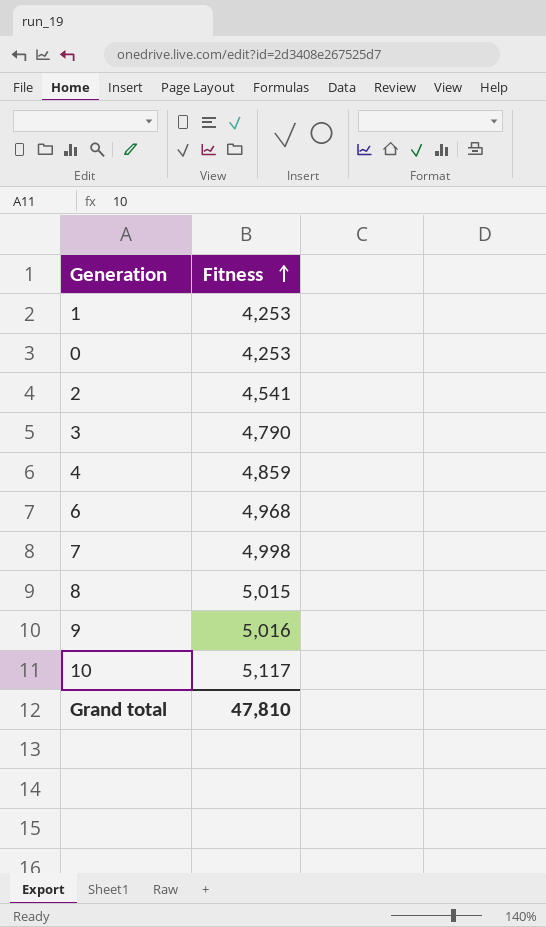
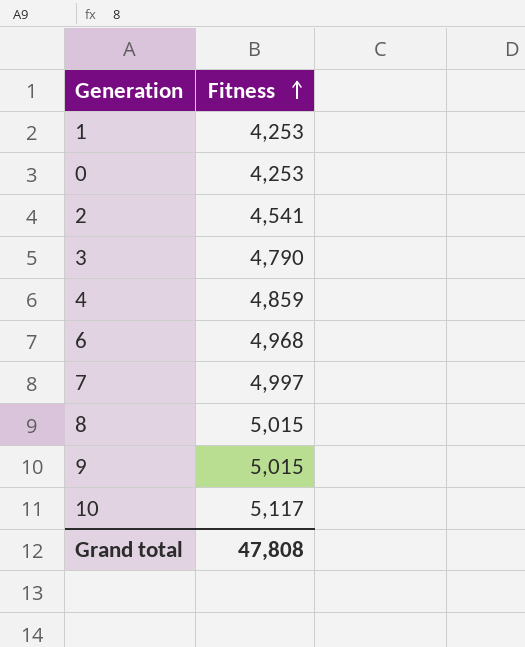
7 | Fitness: 4,998 -> 4,997
9 | Fitness: 5,016 -> 5,015
Grand total | Fitness: 47,810 -> 47,808

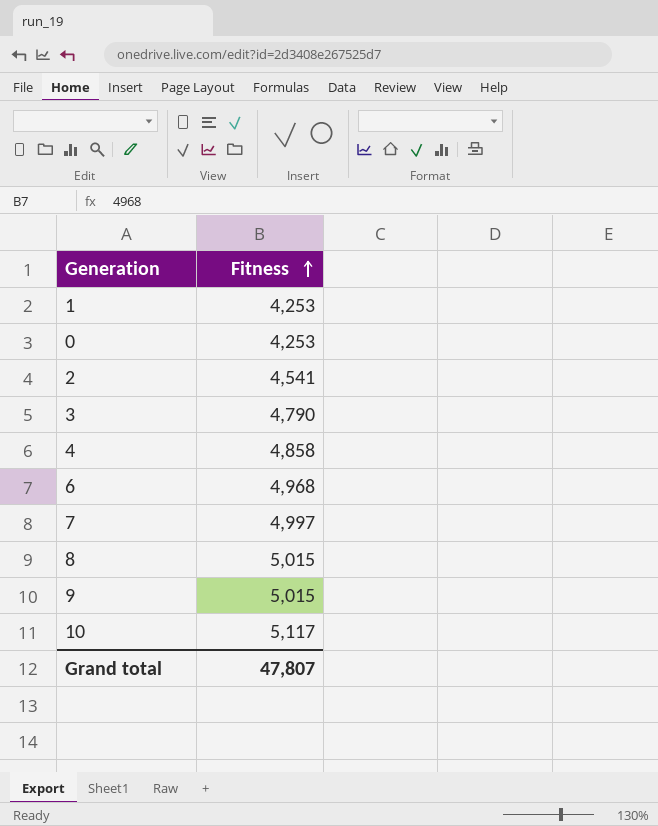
4 | Fitness: 4,859 -> 4,858
Grand total | Fitness: 47,808 -> 47,807

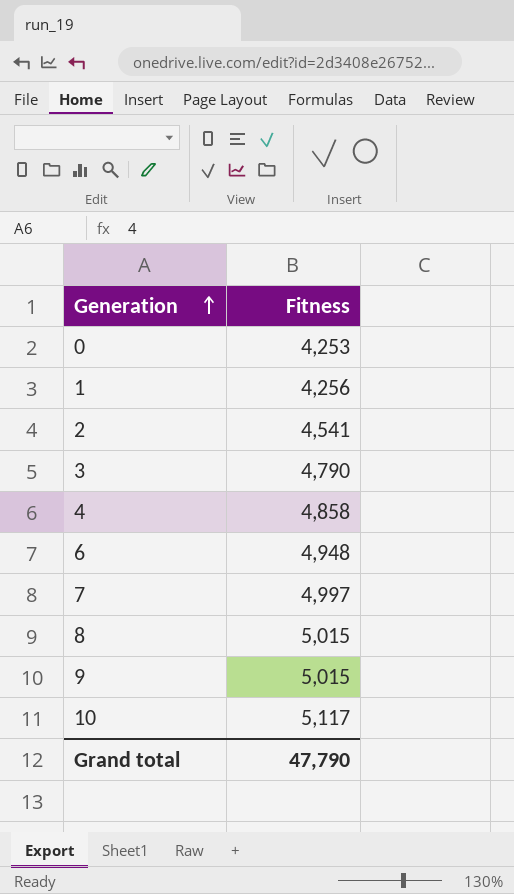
row order: Fitness ascending -> Generation ascending
1 | Fitness: 4,253 -> 4,256
6 | Fitness: 4,968 -> 4,948
Grand total | Fitness: 47,807 -> 47,790

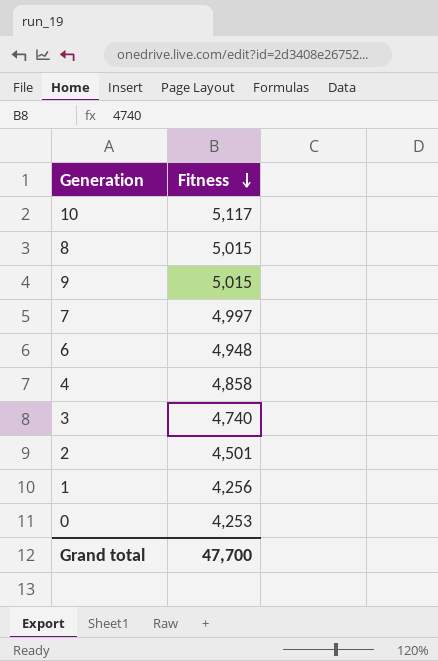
row order: Generation ascending -> Fitness descending
3 | Fitness: 4,790 -> 4,740
2 | Fitness: 4,541 -> 4,501
Grand total | Fitness: 47,790 -> 47,700

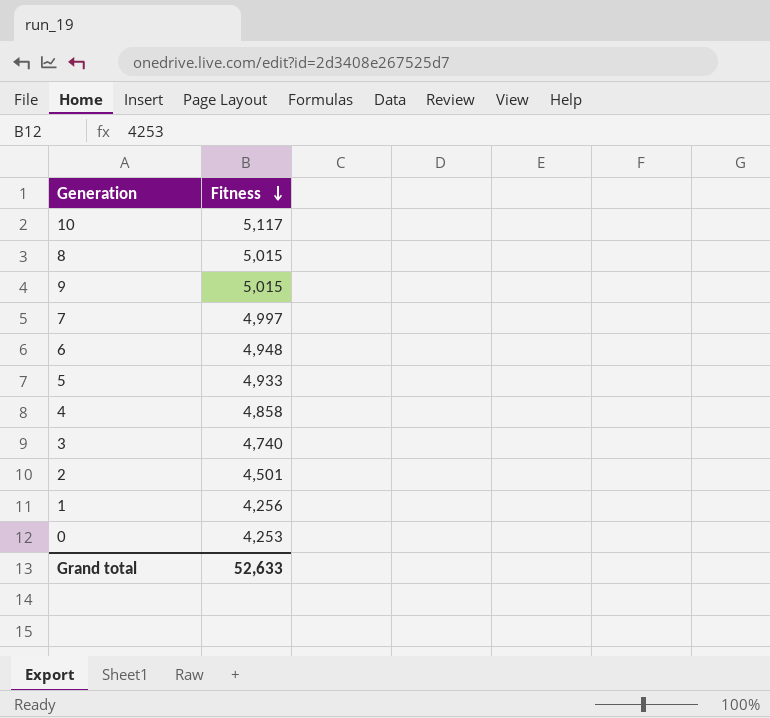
row 5: none -> 4,933
Grand total | Fitness: 47,700 -> 52,633

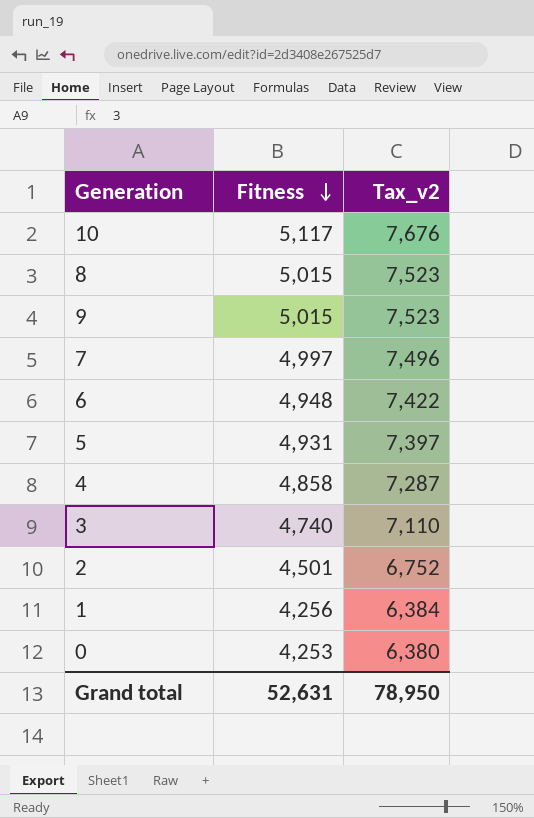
column Tax_v2 | formula: none -> [Fitness] * 1.5
5 | Fitness: 4,933 -> 4,931
Grand total | Fitness: 52,633 -> 52,631

